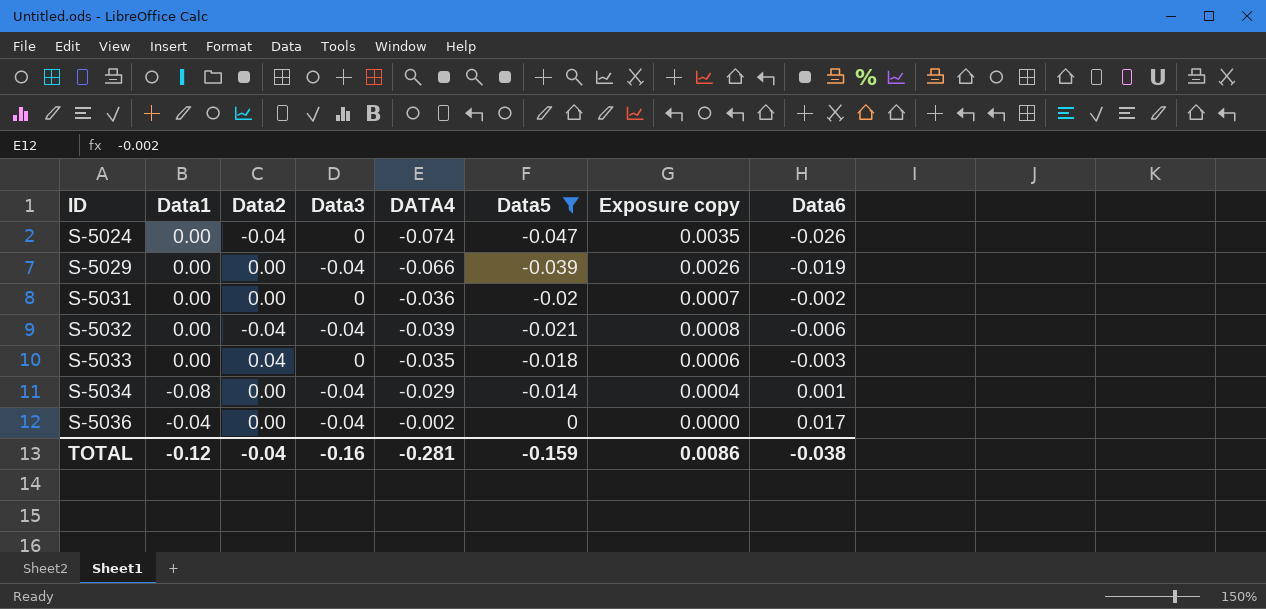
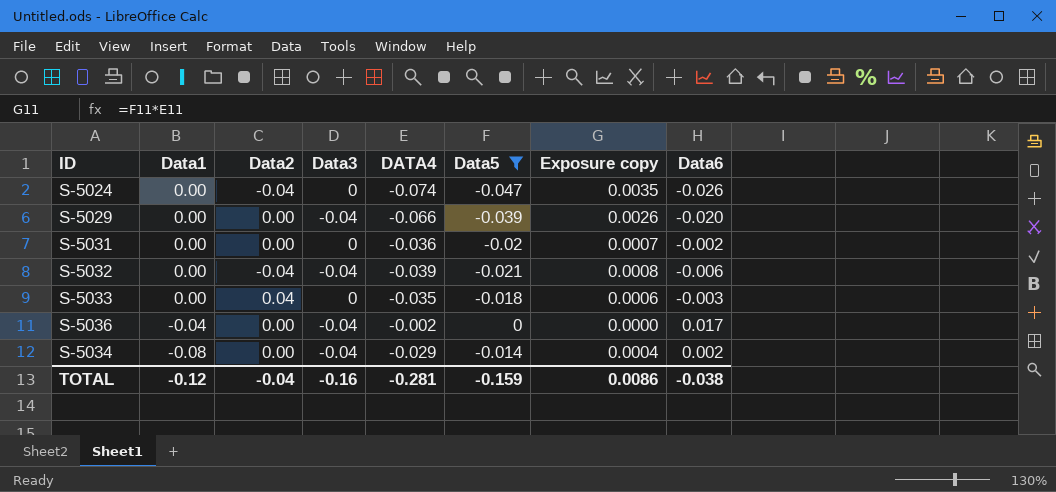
row order: ID ascending -> Data1 descending
S-5029 | Data6: -0.019 -> -0.020
S-5034 | Data6: 0.001 -> 0.002

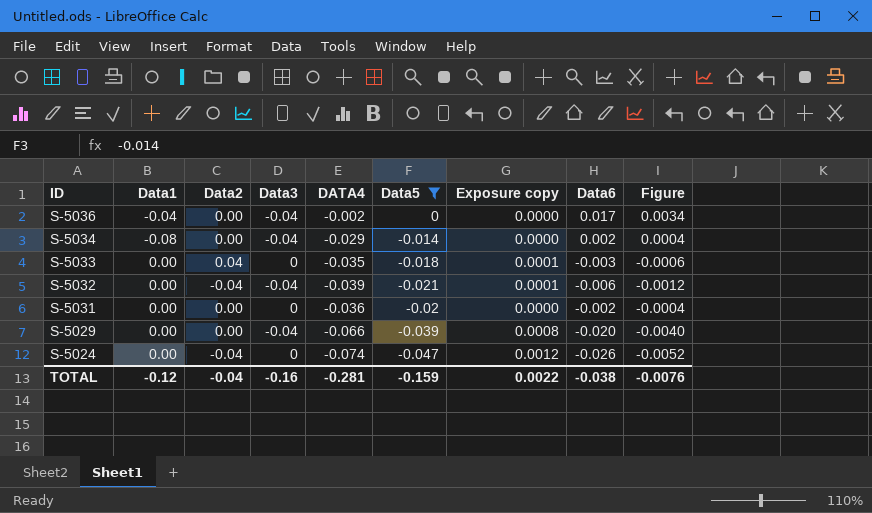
row order: Data1 descending -> ID descending
column Exposure copy | formula: [DATA4] * [Data5] -> [Data5] * [Data6]
column Figure | formula: none -> [Data6] * 0.2
TOTAL | Exposure copy: 0.0086 -> 0.0022

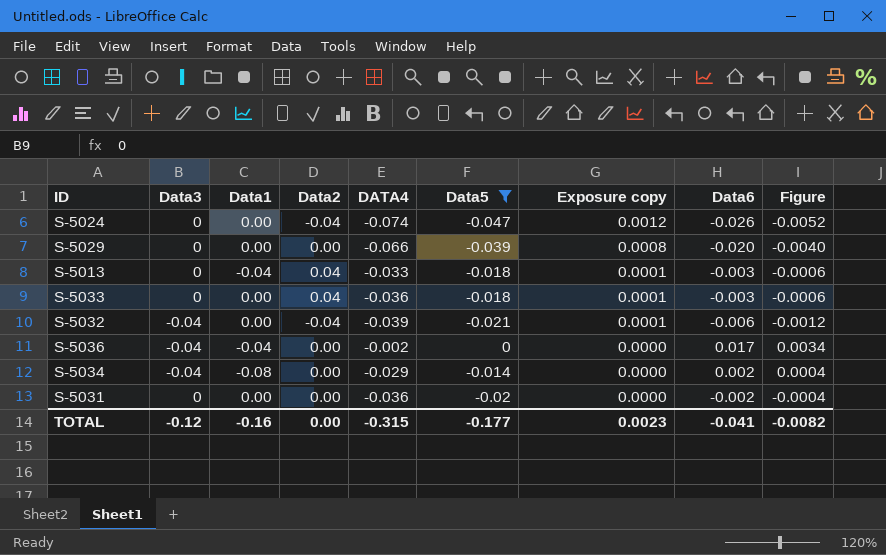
row order: ID descending -> Exposure copy descending
column Data3 | position: 4 -> 2
S-5029 | Data3: -0.04 -> 0
row S-5013: none -> 0 | -0.04 | 0.04 | -0.033 | -0.018 | 0.0001 | -0.003 | -0.0006
S-5033 | DATA4: -0.035 -> -0.036
TOTAL | Data3: -0.16 -> -0.12
TOTAL | Data1: -0.12 -> -0.16
TOTAL | Data2: -0.04 -> 0.00
TOTAL | DATA4: -0.281 -> -0.315
TOTAL | Data5: -0.159 -> -0.177
TOTAL | Exposure copy: 0.0022 -> 0.0023
TOTAL | Data6: -0.038 -> -0.041
TOTAL | Figure: -0.0076 -> -0.0082

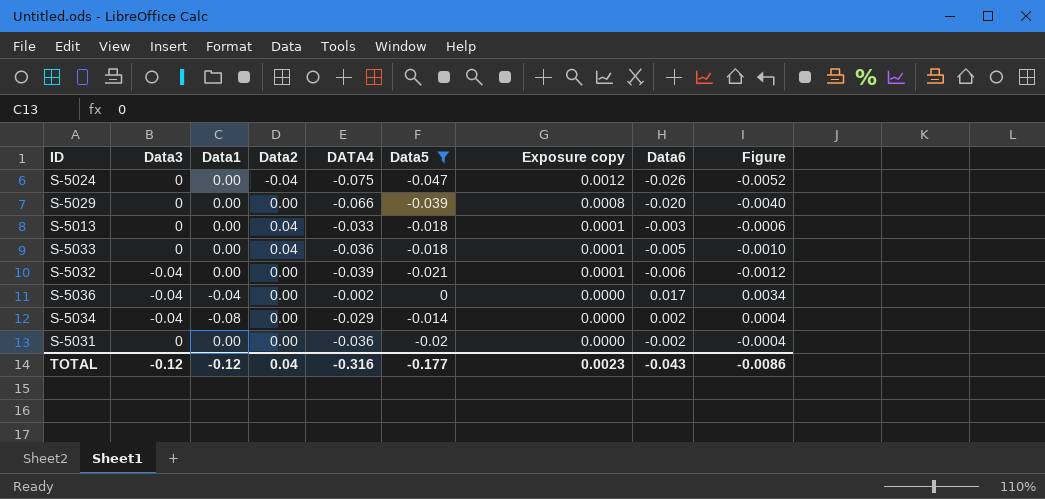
S-5024 | DATA4: -0.074 -> -0.075
S-5013 | Data1: -0.04 -> 0.00
S-5033 | Data6: -0.003 -> -0.005
S-5033 | Figure: -0.0006 -> -0.0010
S-5032 | Data2: -0.04 -> 0.00
TOTAL | Data1: -0.16 -> -0.12
TOTAL | Data2: 0.00 -> 0.04
TOTAL | DATA4: -0.315 -> -0.316
TOTAL | Data6: -0.041 -> -0.043
TOTAL | Figure: -0.0082 -> -0.0086

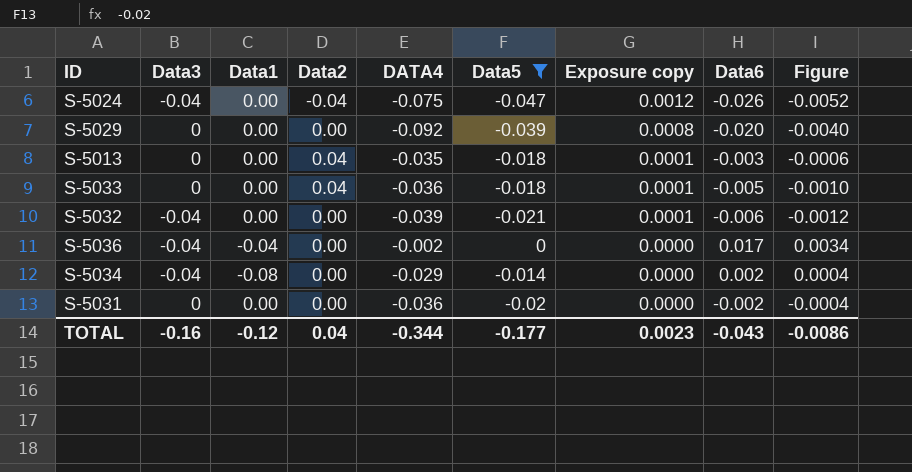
S-5024 | Data3: 0 -> -0.04
S-5029 | DATA4: -0.066 -> -0.092
S-5013 | DATA4: -0.033 -> -0.035
TOTAL | Data3: -0.12 -> -0.16
TOTAL | DATA4: -0.316 -> -0.344

